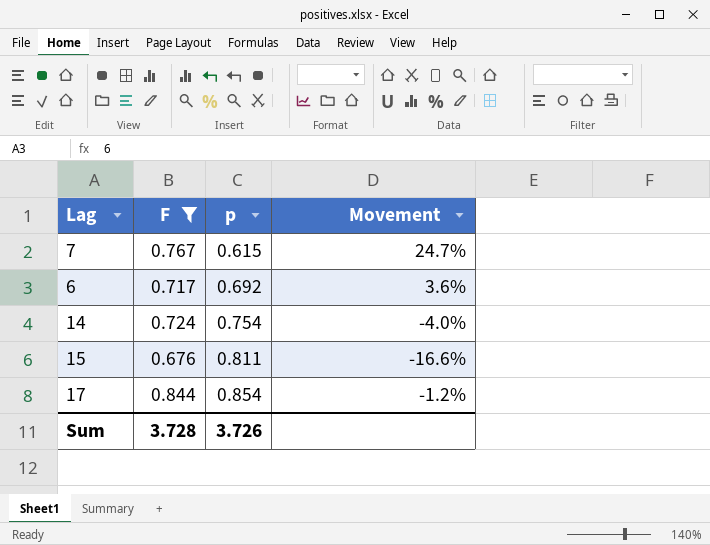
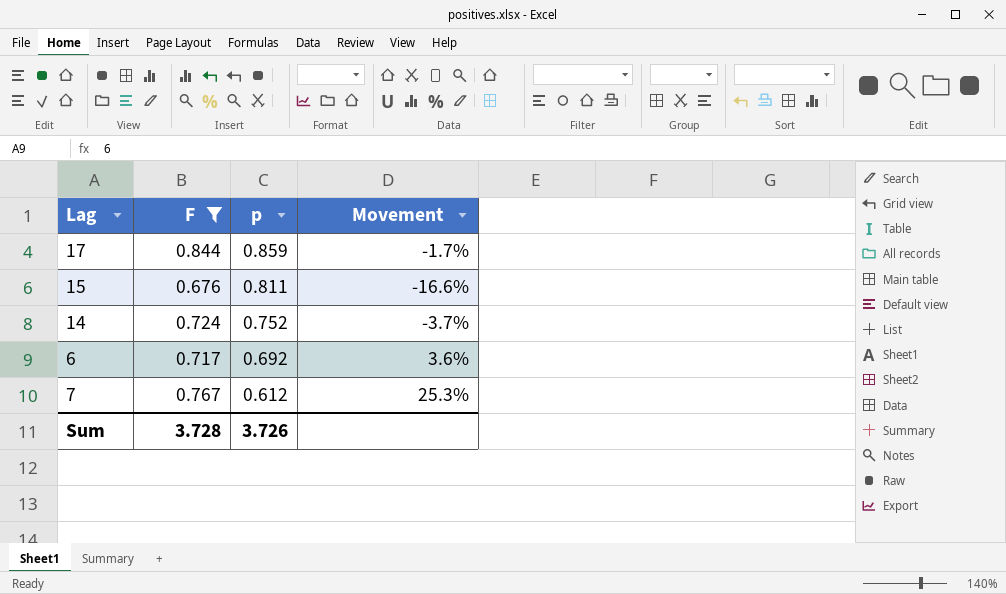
row order: p ascending -> p descending
17 | p: 0.854 -> 0.859
17 | Movement: -1.2% -> -1.7%
14 | p: 0.754 -> 0.752
14 | Movement: -4.0% -> -3.7%
7 | p: 0.615 -> 0.612
7 | Movement: 24.7% -> 25.3%

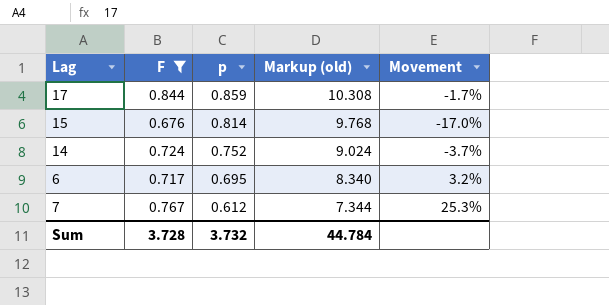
column Markup (old) | formula: none -> [p] * 12
15 | p: 0.811 -> 0.814
15 | Movement: -16.6% -> -17.0%
6 | p: 0.692 -> 0.695
6 | Movement: 3.6% -> 3.2%
Sum | p: 3.726 -> 3.732

